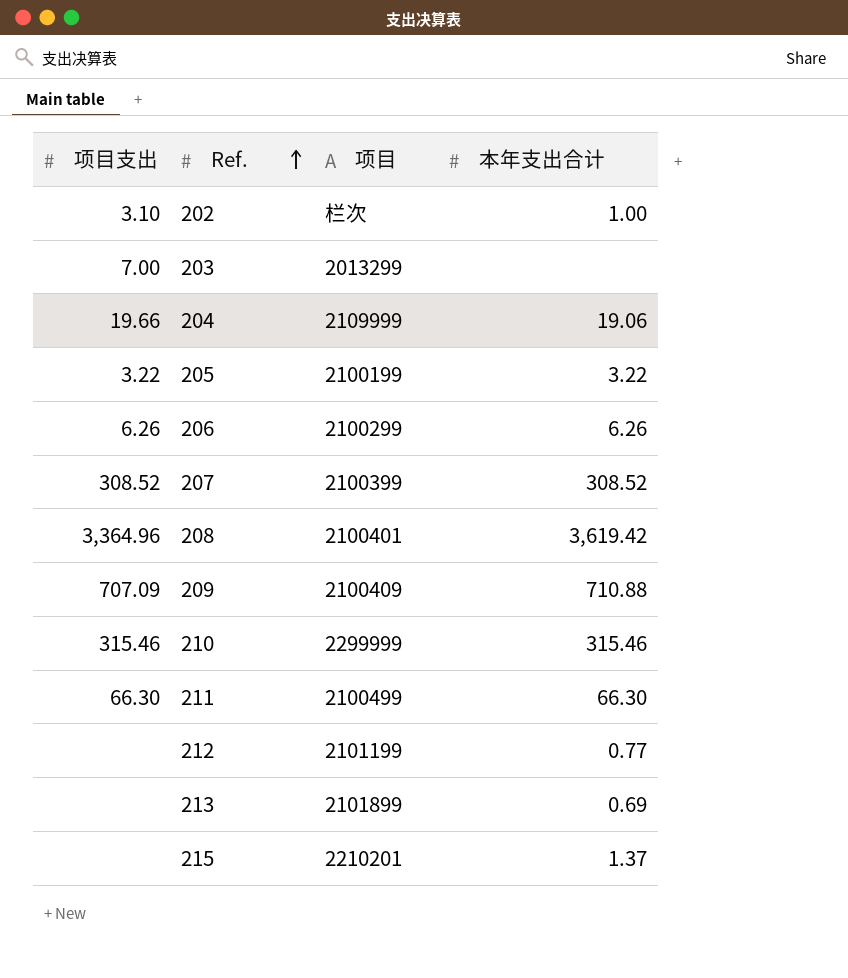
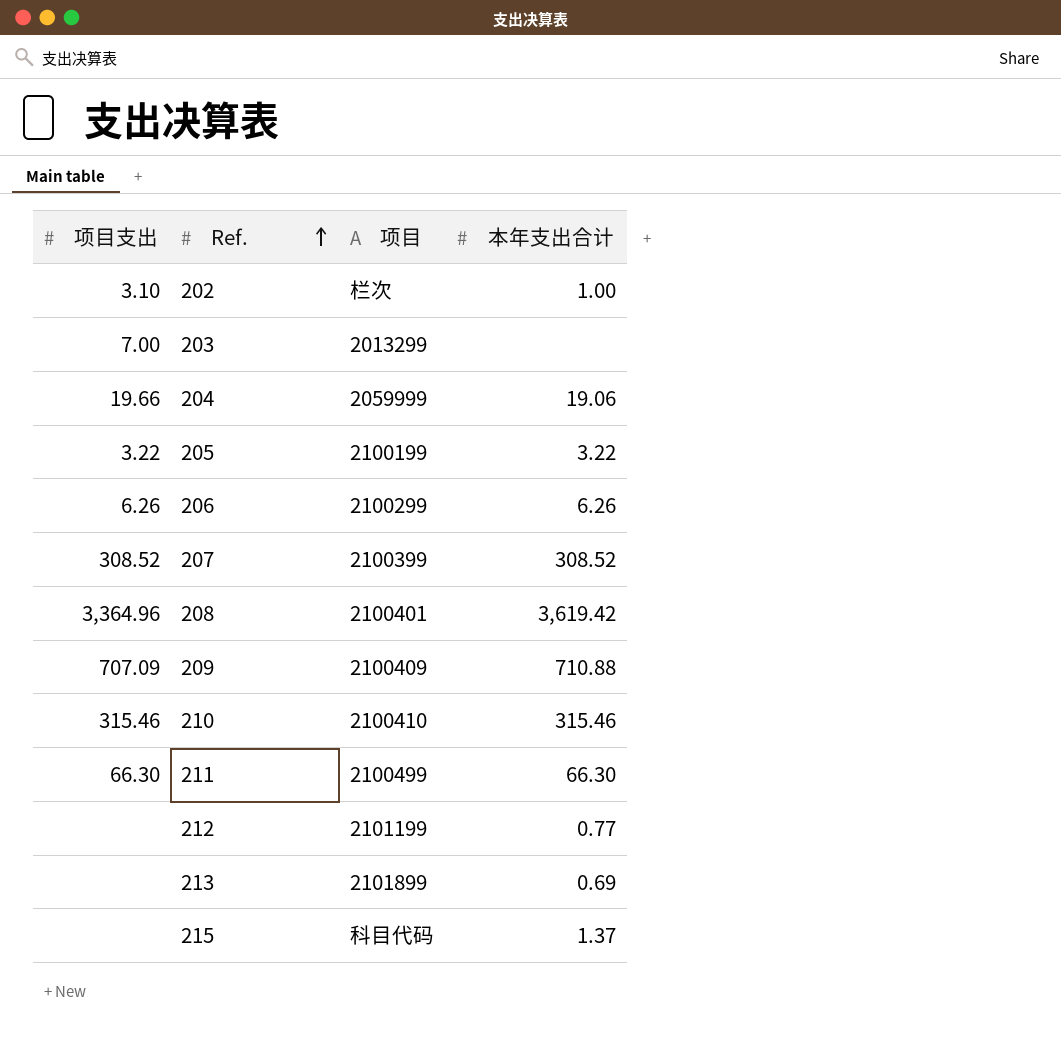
204 | 项目: 2109999 -> 2059999
210 | 项目: 2299999 -> 2100410
215 | 项目: 2210201 -> 科目代码

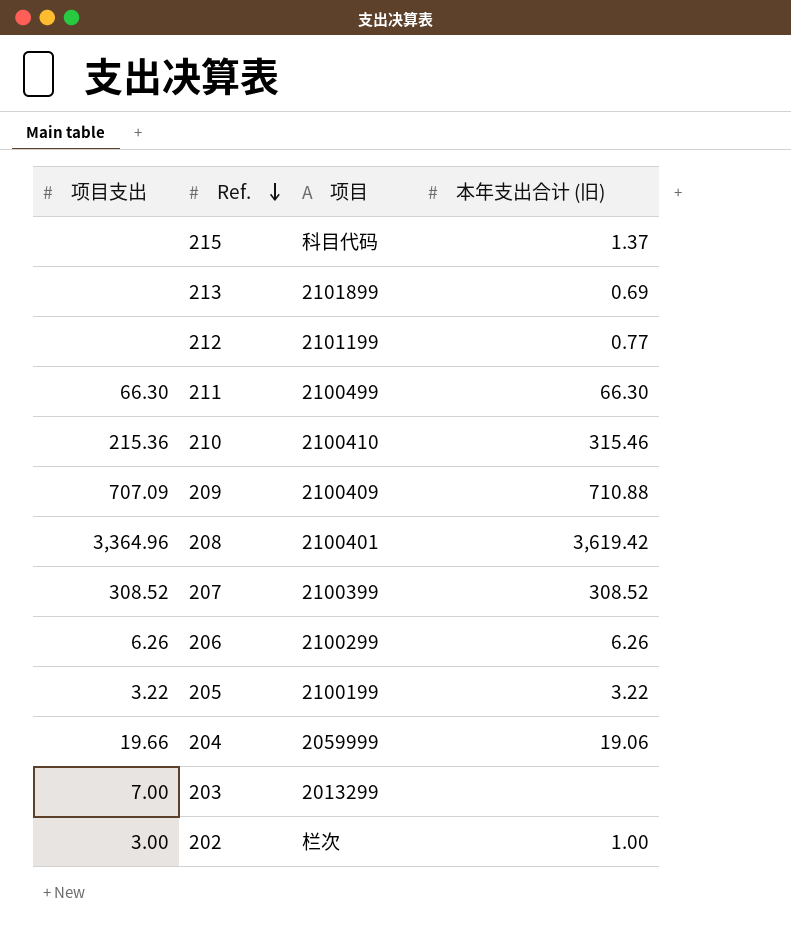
row order: Ref. ascending -> Ref. descending
column name: 本年支出合计 -> 本年支出合计 (旧)
210 | 项目支出: 315.46 -> 215.36
202 | 项目支出: 3.10 -> 3.00

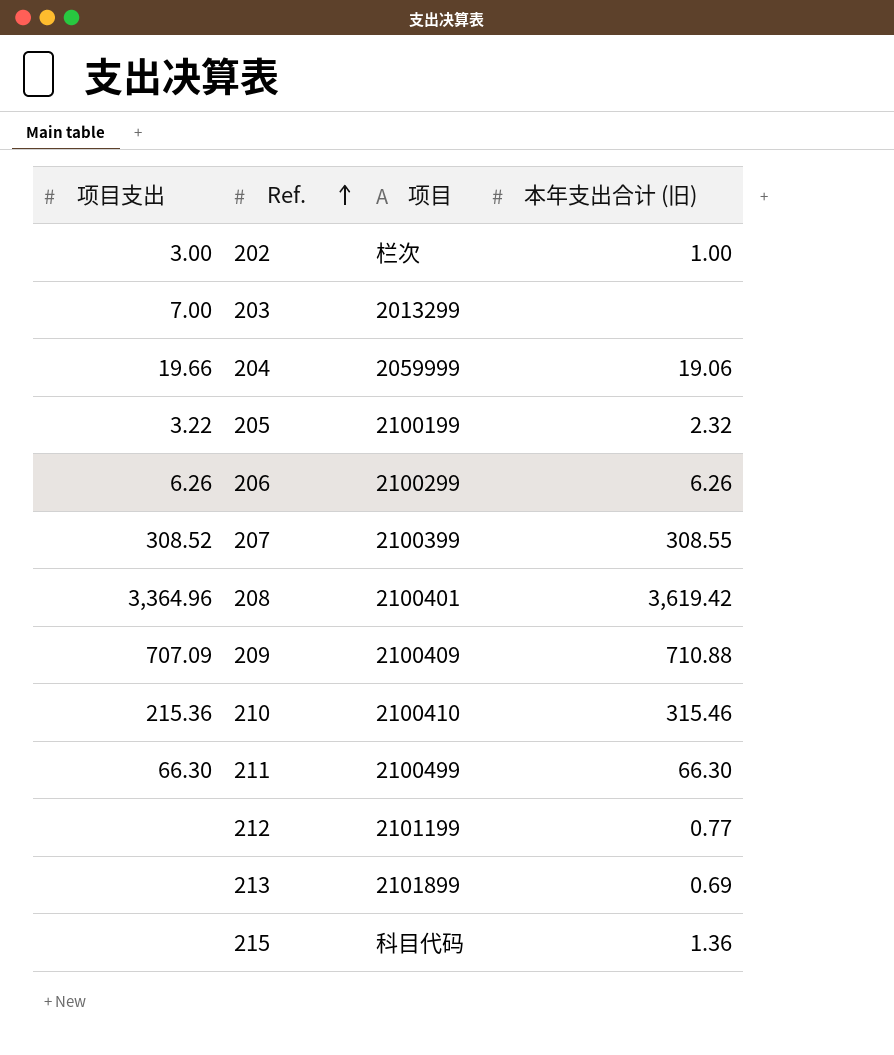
row order: Ref. descending -> Ref. ascending
205 | 本年支出合计 (旧): 3.22 -> 2.32
207 | 本年支出合计 (旧): 308.52 -> 308.55
215 | 本年支出合计 (旧): 1.37 -> 1.36

